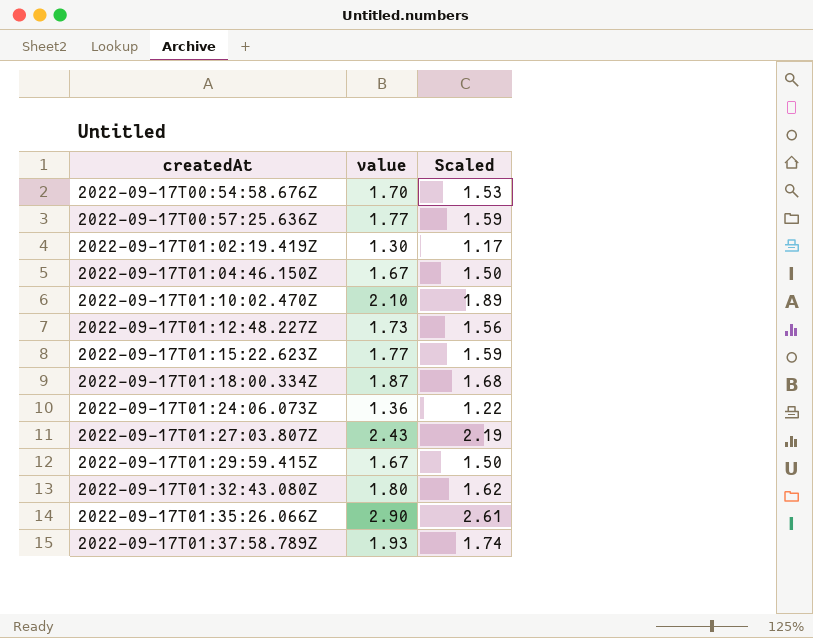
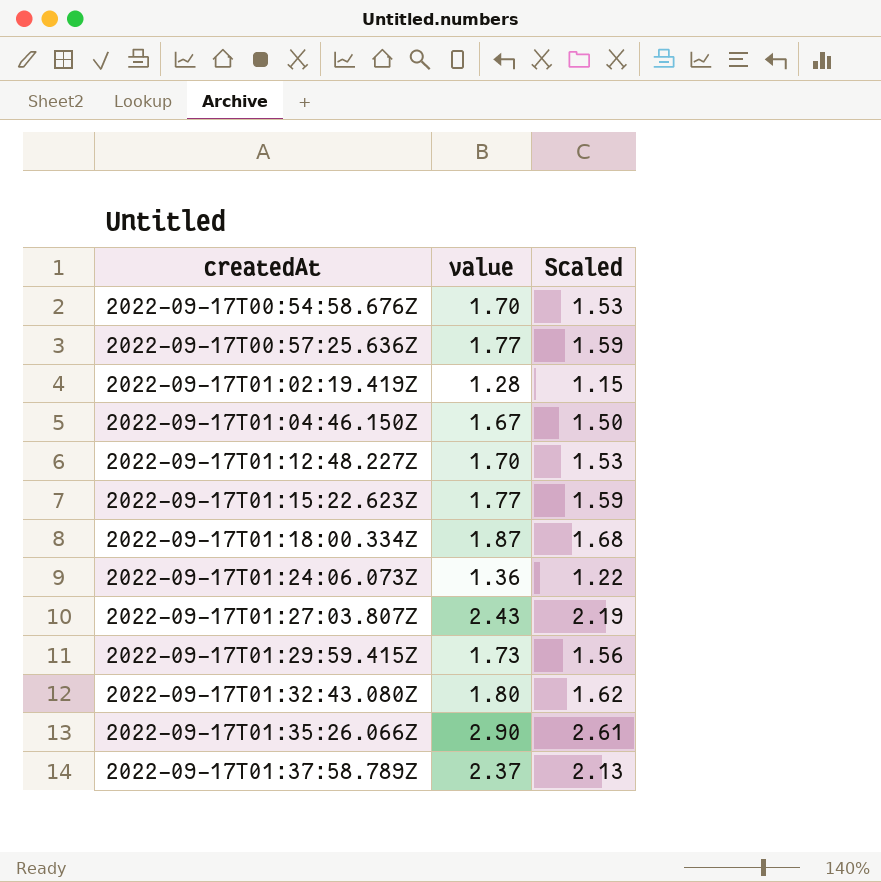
row 2022-09-17T01:10:02.470Z: 2.10 | 1.89 -> none
2022-09-17T01:02:19.419Z | value: 1.30 -> 1.28
2022-09-17T01:02:19.419Z | Scaled: 1.17 -> 1.15
2022-09-17T01:12:48.227Z | value: 1.73 -> 1.70
2022-09-17T01:12:48.227Z | Scaled: 1.56 -> 1.53
2022-09-17T01:29:59.415Z | value: 1.67 -> 1.73
2022-09-17T01:29:59.415Z | Scaled: 1.50 -> 1.56
2022-09-17T01:37:58.789Z | value: 1.93 -> 2.37
2022-09-17T01:37:58.789Z | Scaled: 1.74 -> 2.13

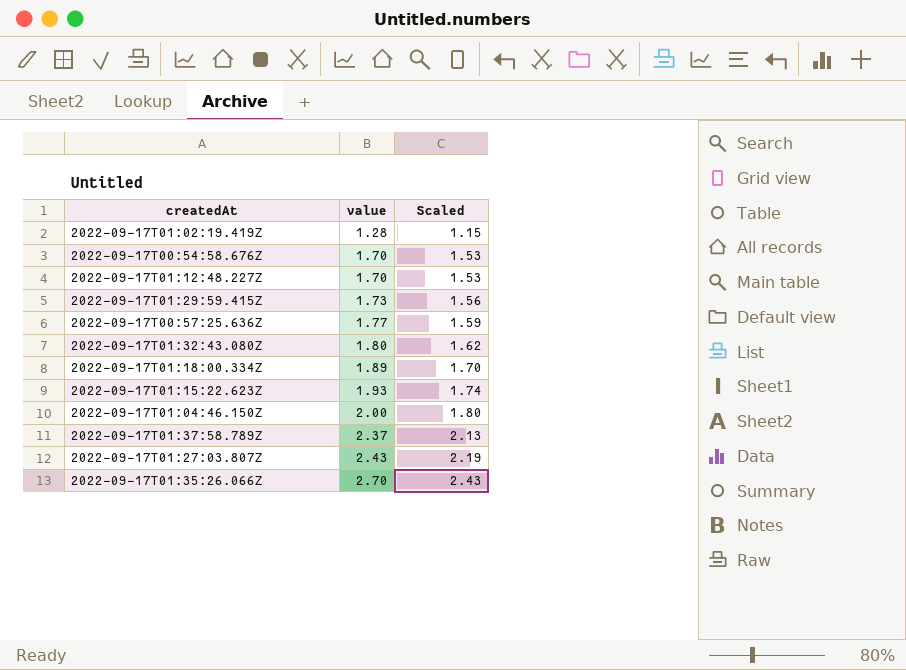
row order: createdAt ascending -> value ascending
row 2022-09-17T01:24:06.073Z: 1.36 | 1.22 -> none
2022-09-17T01:18:00.334Z | value: 1.87 -> 1.89
2022-09-17T01:18:00.334Z | Scaled: 1.68 -> 1.70
2022-09-17T01:15:22.623Z | value: 1.77 -> 1.93
2022-09-17T01:15:22.623Z | Scaled: 1.59 -> 1.74
2022-09-17T01:04:46.150Z | value: 1.67 -> 2.00
2022-09-17T01:04:46.150Z | Scaled: 1.50 -> 1.80
2022-09-17T01:35:26.066Z | value: 2.90 -> 2.70
2022-09-17T01:35:26.066Z | Scaled: 2.61 -> 2.43

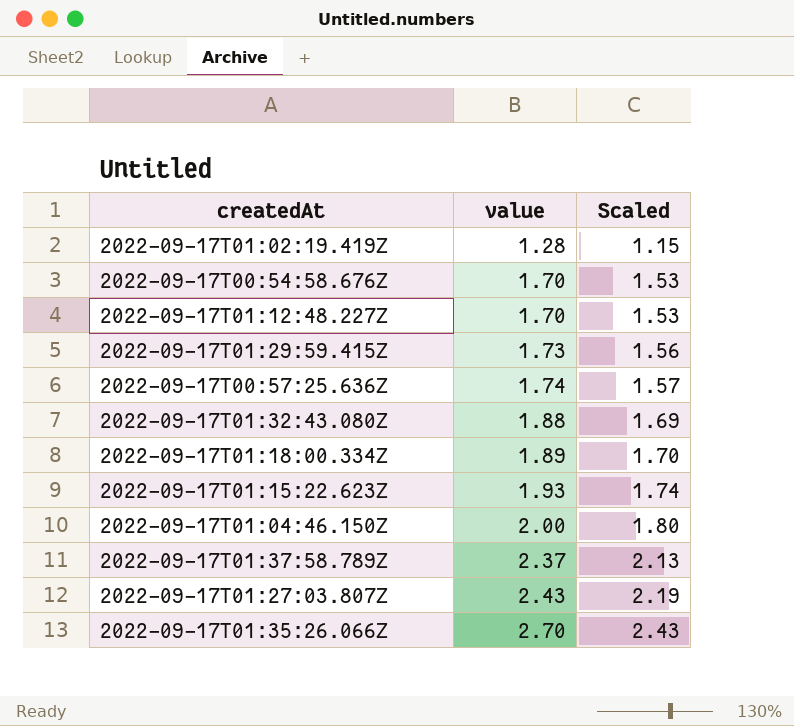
2022-09-17T00:57:25.636Z | value: 1.77 -> 1.74
2022-09-17T00:57:25.636Z | Scaled: 1.59 -> 1.57
2022-09-17T01:32:43.080Z | value: 1.80 -> 1.88
2022-09-17T01:32:43.080Z | Scaled: 1.62 -> 1.69

